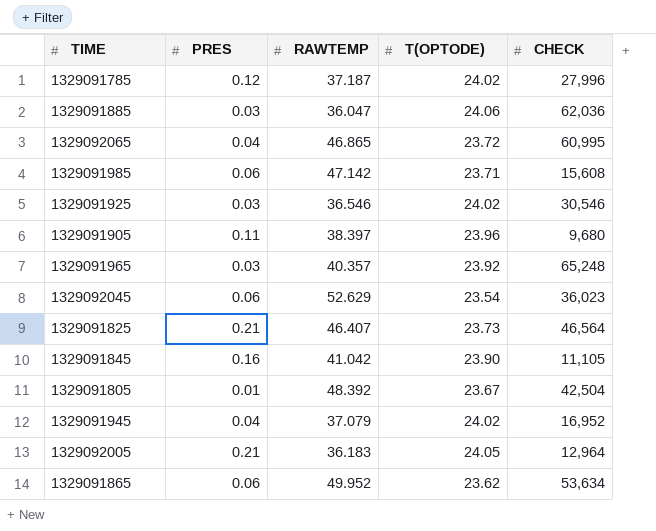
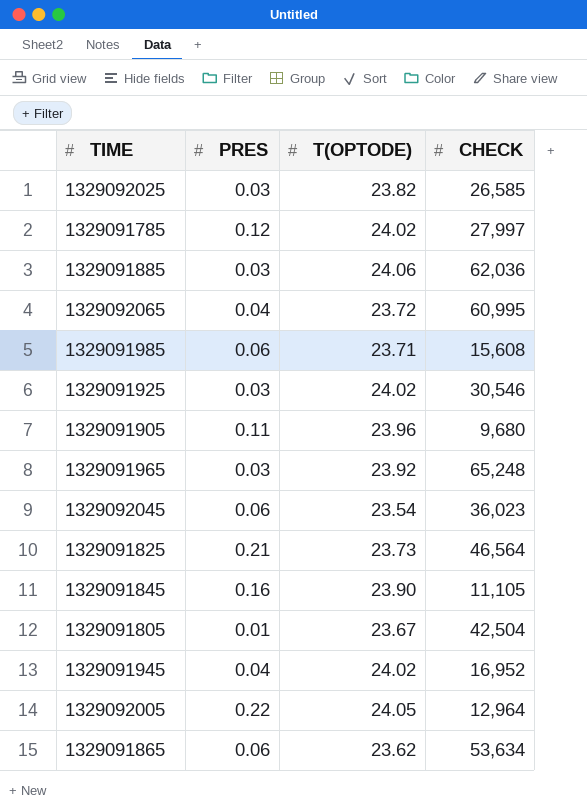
column RAWTEMP | position: 3 -> none
row 1329092025: none -> 0.03 | 23.82 | 26,585
1329091785 | CHECK: 27,996 -> 27,997
1329092005 | PRES: 0.21 -> 0.22

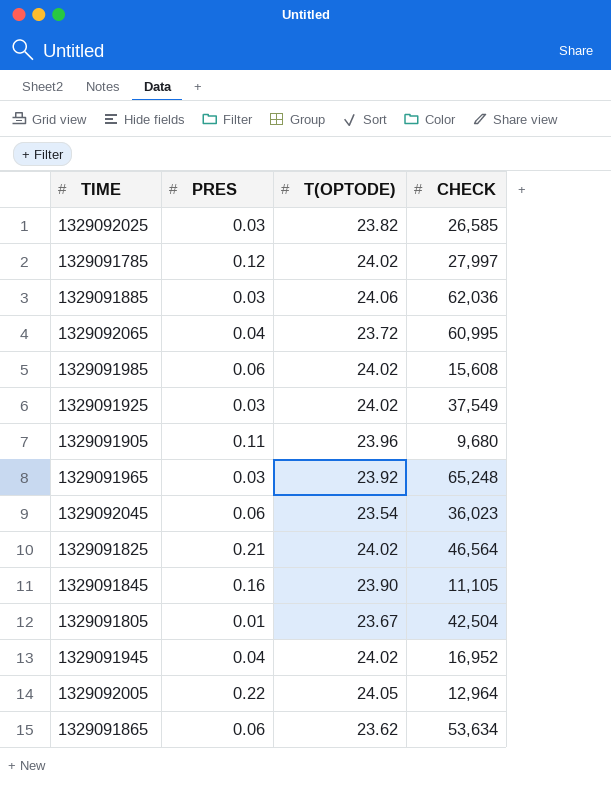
1329091985 | T(OPTODE): 23.71 -> 24.02
1329091925 | CHECK: 30,546 -> 37,549
1329091825 | T(OPTODE): 23.73 -> 24.02

